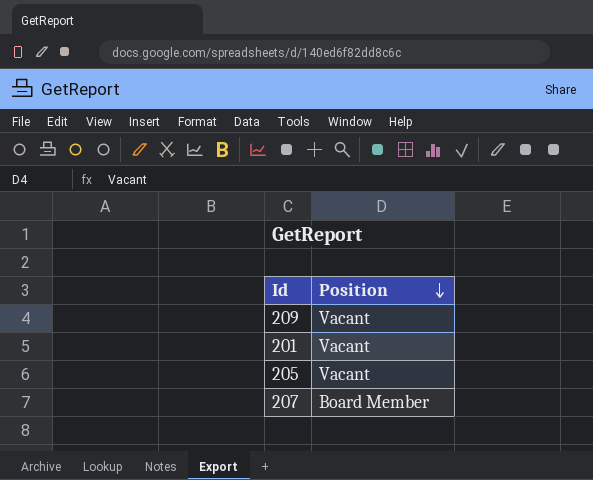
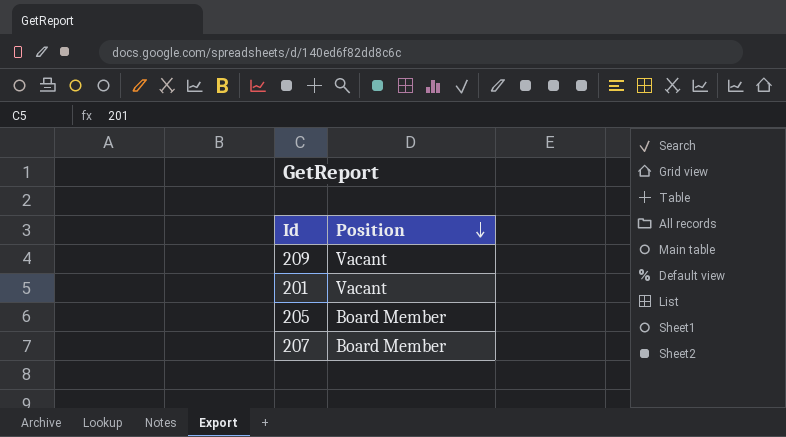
205 | Position: Vacant -> Board Member

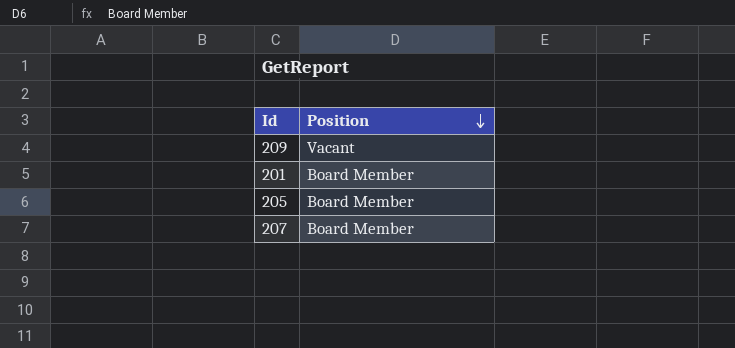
201 | Position: Vacant -> Board Member

